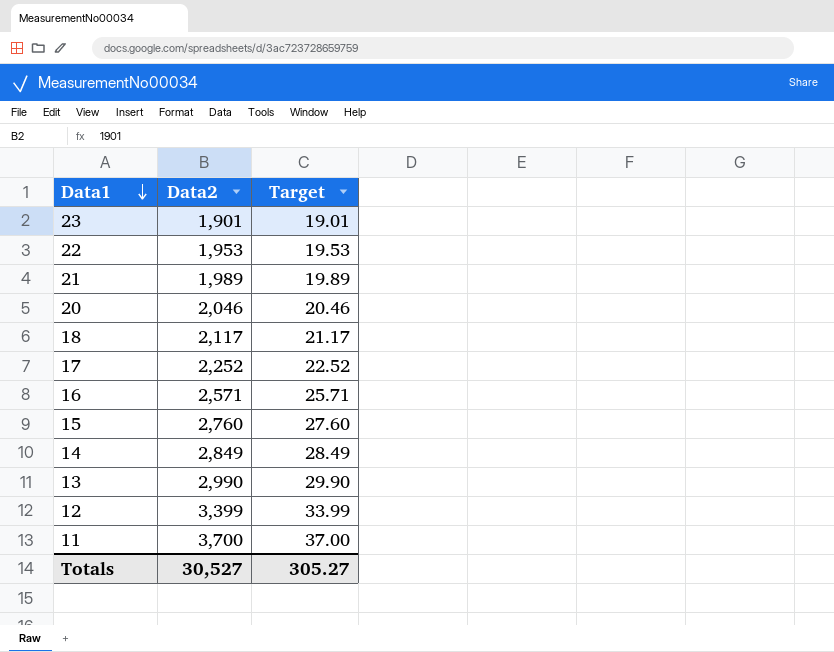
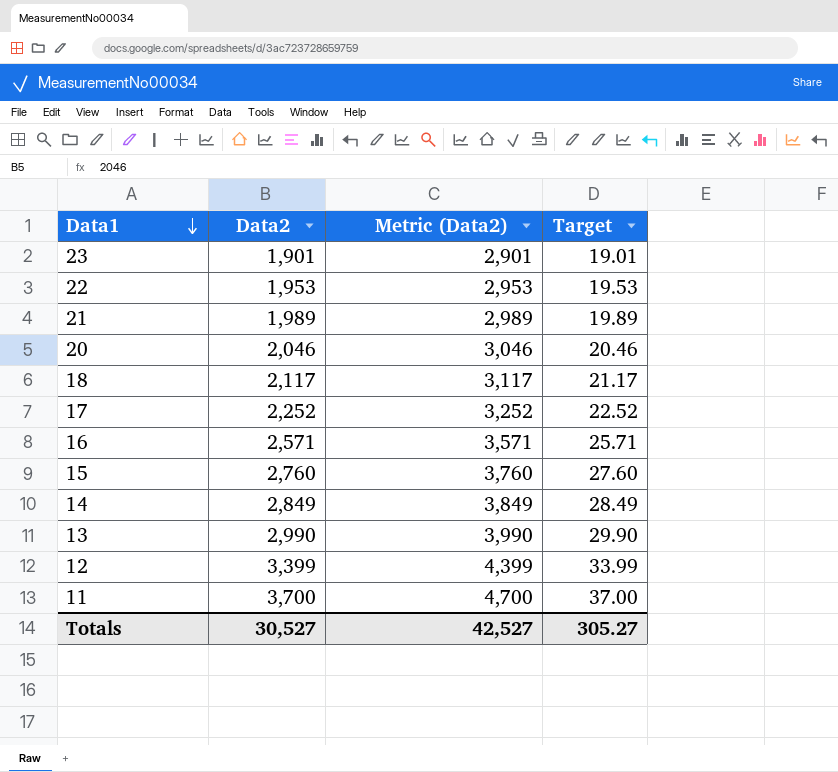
column Metric (Data2) | formula: none -> [Data2] + 1000

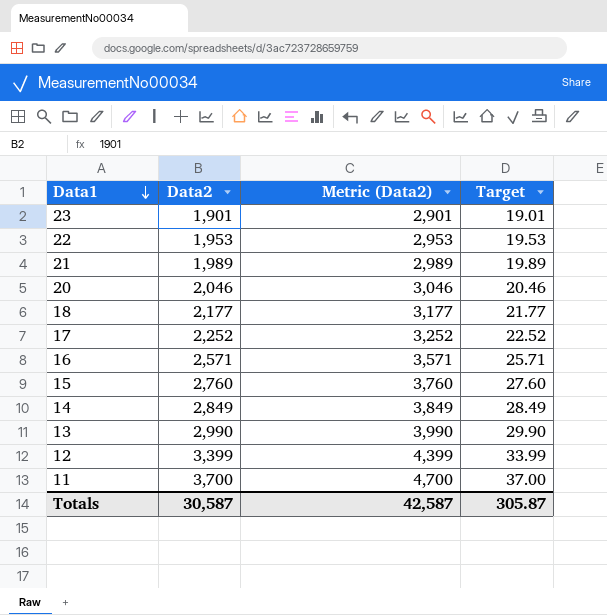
18 | Data2: 2,117 -> 2,177
18 | Metric (Data2): 3,117 -> 3,177
18 | Target: 21.17 -> 21.77
Totals | Data2: 30,527 -> 30,587
Totals | Metric (Data2): 42,527 -> 42,587
Totals | Target: 305.27 -> 305.87

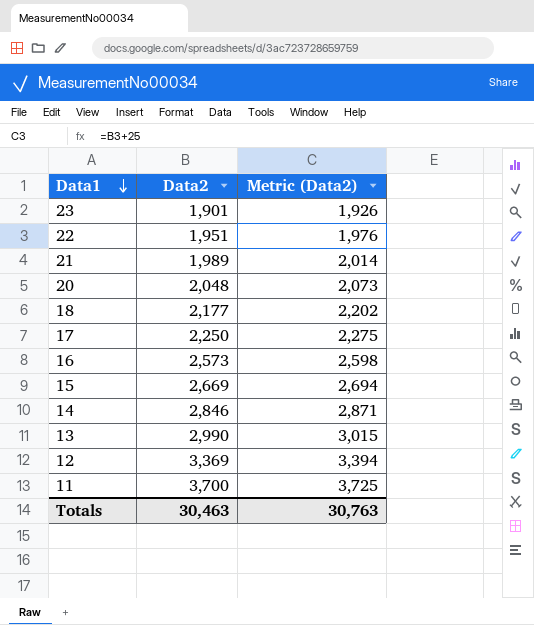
column Target | formula: [Data2] * 0.01 -> none
column Metric (Data2) | formula: [Data2] + 1000 -> [Data2] + 25
22 | Data2: 1,953 -> 1,951
20 | Data2: 2,046 -> 2,048
17 | Data2: 2,252 -> 2,250
16 | Data2: 2,571 -> 2,573
15 | Data2: 2,760 -> 2,669
14 | Data2: 2,849 -> 2,846
12 | Data2: 3,399 -> 3,369
Totals | Data2: 30,587 -> 30,463
Totals | Metric (Data2): 42,587 -> 30,763

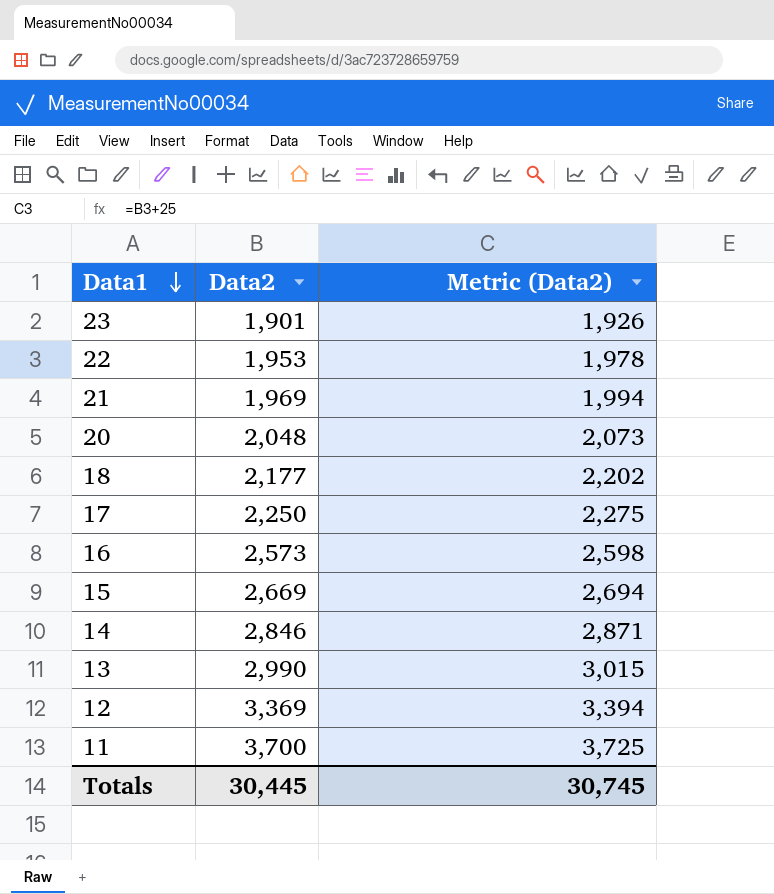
22 | Data2: 1,951 -> 1,953
22 | Metric (Data2): 1,976 -> 1,978
21 | Data2: 1,989 -> 1,969
21 | Metric (Data2): 2,014 -> 1,994
Totals | Data2: 30,463 -> 30,445
Totals | Metric (Data2): 30,763 -> 30,745

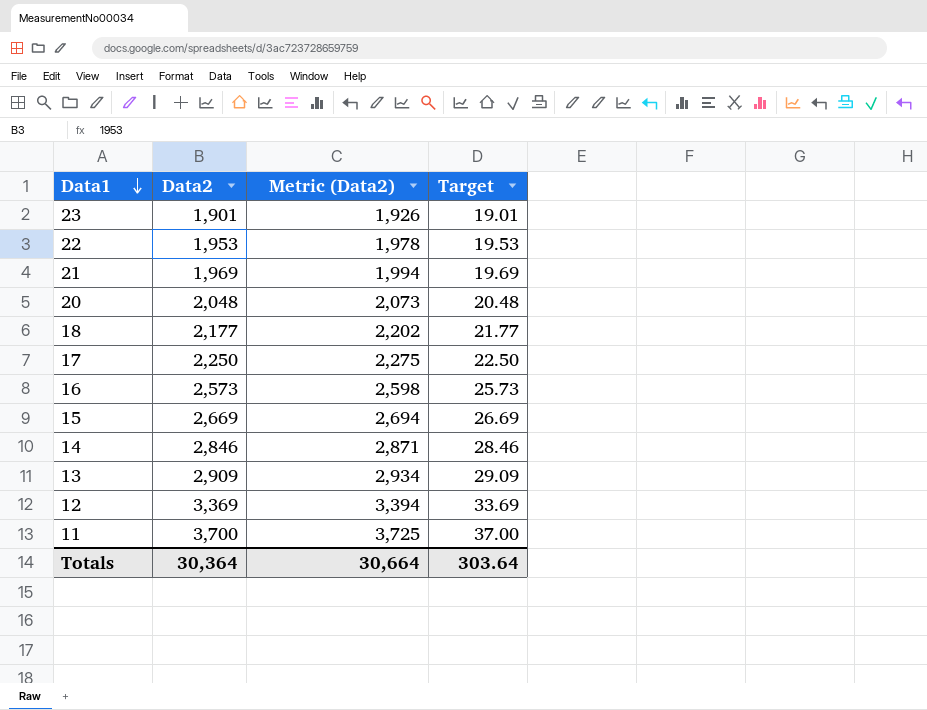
column Target | formula: none -> [Data2] * 0.01
13 | Data2: 2,990 -> 2,909
13 | Metric (Data2): 3,015 -> 2,934
Totals | Data2: 30,445 -> 30,364
Totals | Metric (Data2): 30,745 -> 30,664

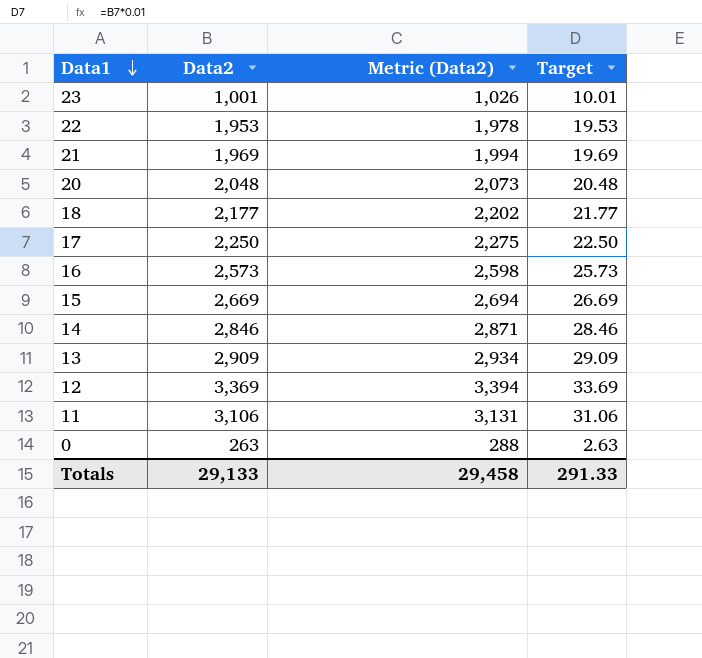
23 | Data2: 1,901 -> 1,001
23 | Metric (Data2): 1,926 -> 1,026
23 | Target: 19.01 -> 10.01
11 | Data2: 3,700 -> 3,106
11 | Metric (Data2): 3,725 -> 3,131
11 | Target: 37.00 -> 31.06
row 0: none -> 263 | 288 | 2.63
Totals | Data2: 30,364 -> 29,133
Totals | Metric (Data2): 30,664 -> 29,458
Totals | Target: 303.64 -> 291.33

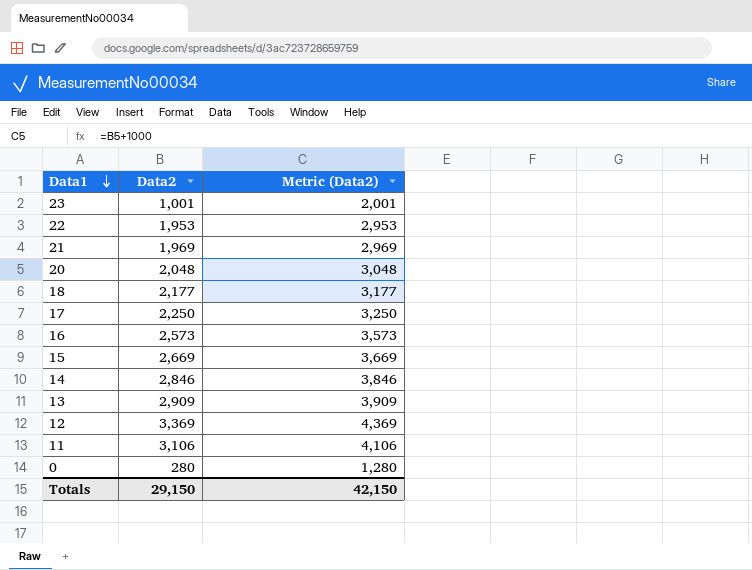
column Target | formula: [Data2] * 0.01 -> none
column Metric (Data2) | formula: [Data2] + 25 -> [Data2] + 1000
0 | Data2: 263 -> 280
Totals | Data2: 29,133 -> 29,150
Totals | Metric (Data2): 29,458 -> 42,150

